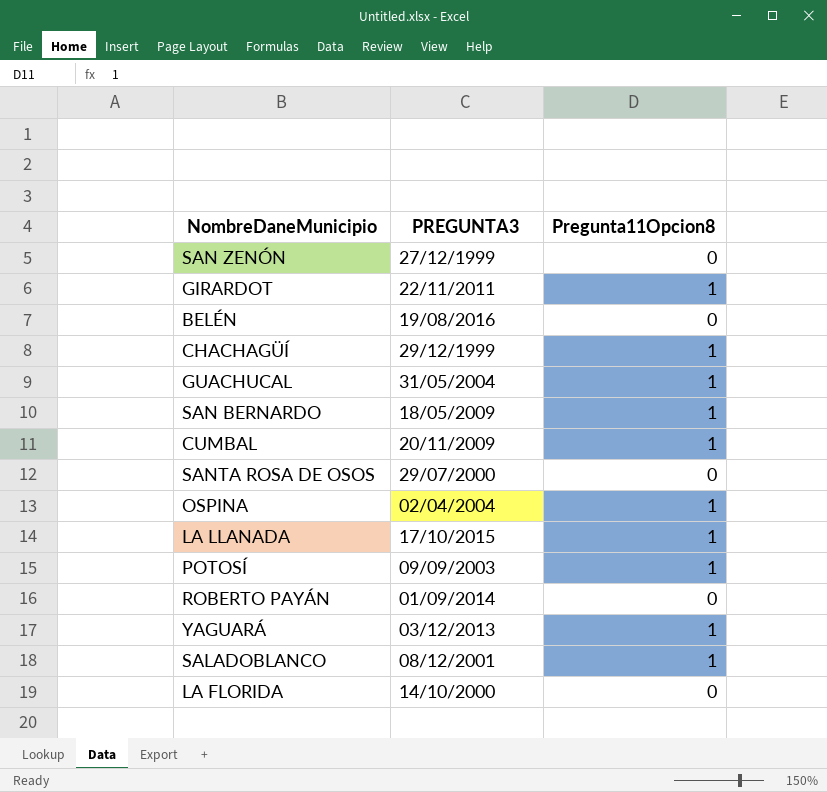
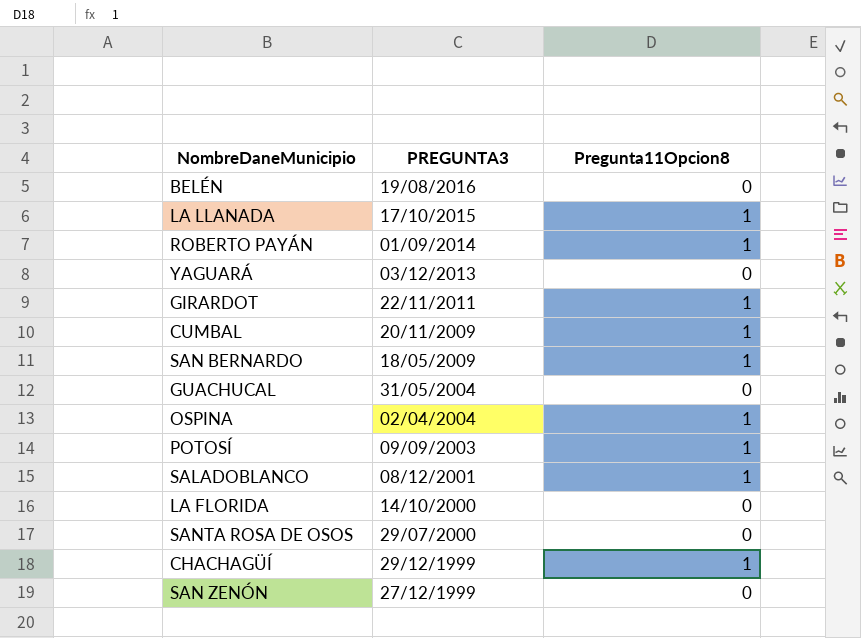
row order: none -> PREGUNTA3 descending
ROBERTO PAYÁN | Pregunta11Opcion8: 0 -> 1
YAGUARÁ | Pregunta11Opcion8: 1 -> 0
GUACHUCAL | Pregunta11Opcion8: 1 -> 0

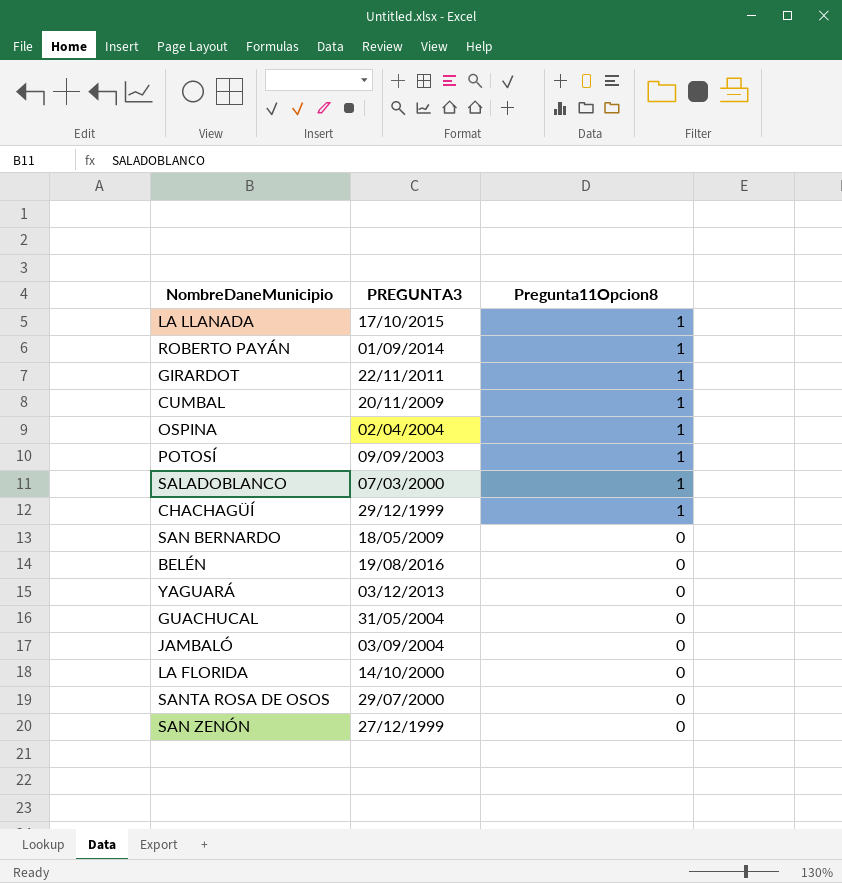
row order: PREGUNTA3 descending -> Pregunta11Opcion8 descending
SALADOBLANCO | PREGUNTA3: 08/12/2001 -> 07/03/2000
SAN BERNARDO | Pregunta11Opcion8: 1 -> 0
row JAMBALÓ: none -> 03/09/2004 | 0

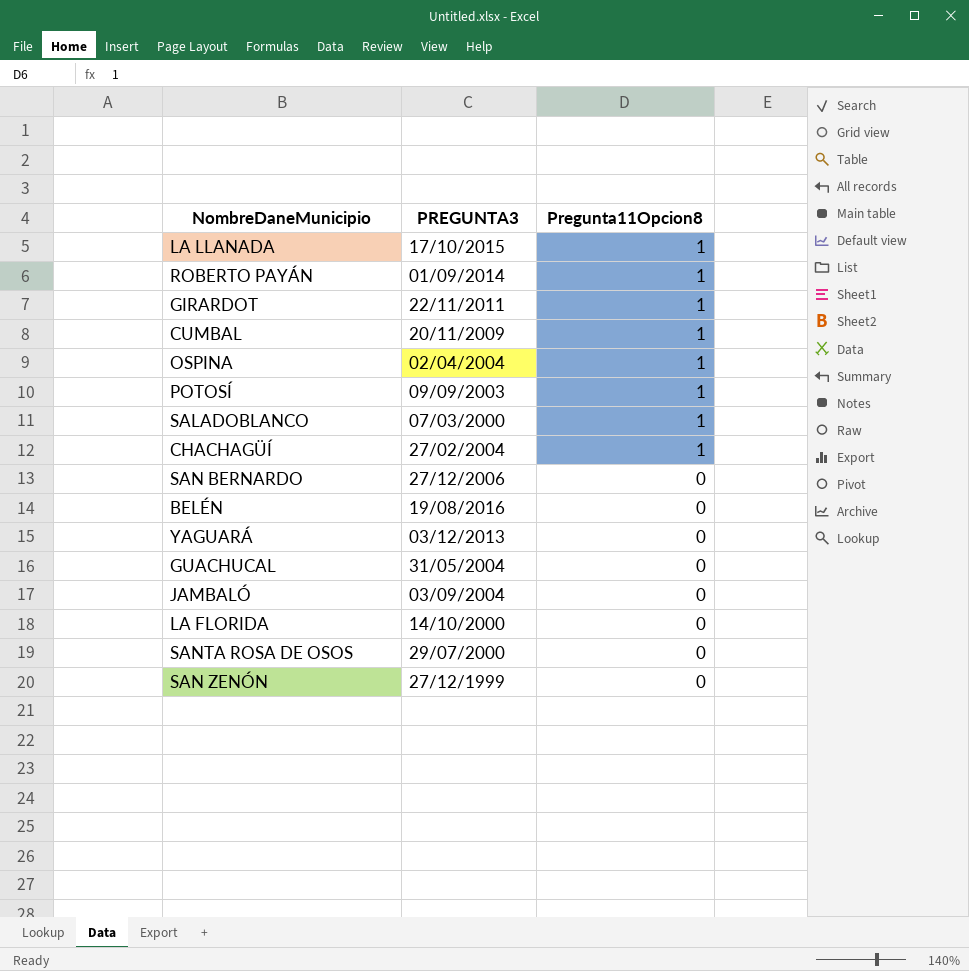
CHACHAGÜÍ | PREGUNTA3: 29/12/1999 -> 27/02/2004
SAN BERNARDO | PREGUNTA3: 18/05/2009 -> 27/12/2006

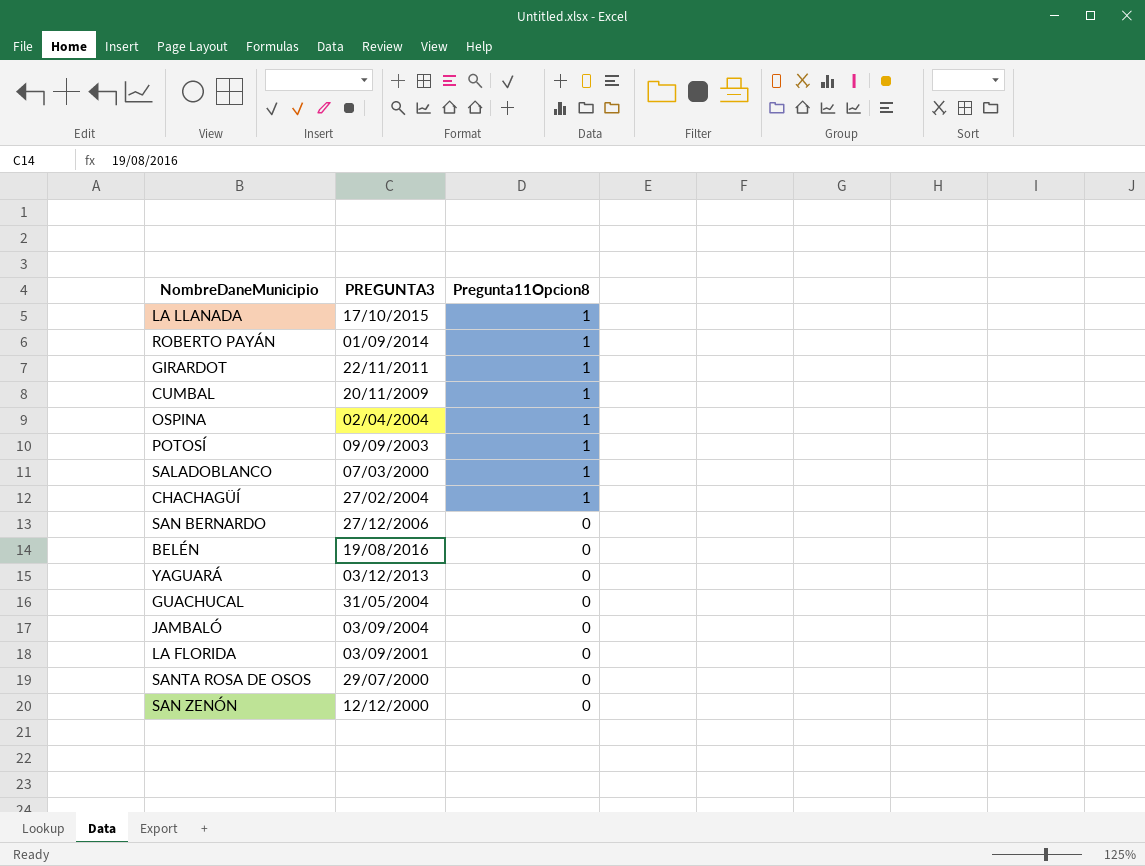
LA FLORIDA | PREGUNTA3: 14/10/2000 -> 03/09/2001
SAN ZENÓN | PREGUNTA3: 27/12/1999 -> 12/12/2000

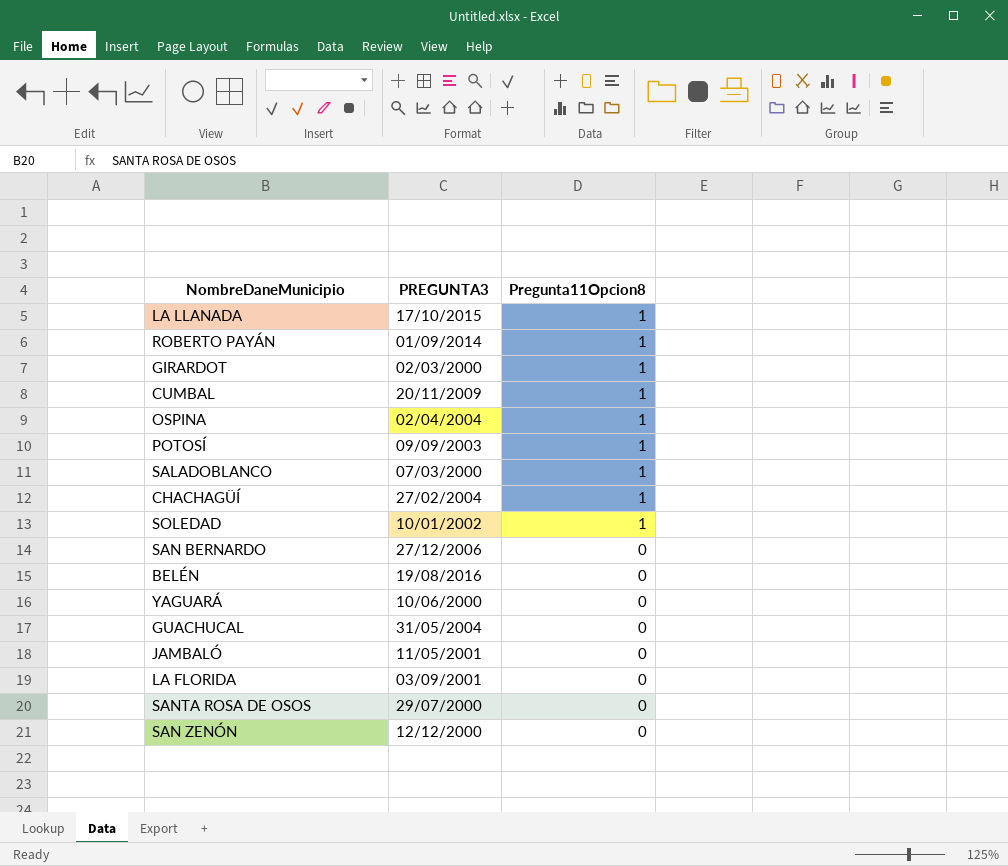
GIRARDOT | PREGUNTA3: 22/11/2011 -> 02/03/2000
row SOLEDAD: none -> 10/01/2002 | 1
YAGUARÁ | PREGUNTA3: 03/12/2013 -> 10/06/2000
JAMBALÓ | PREGUNTA3: 03/09/2004 -> 11/05/2001

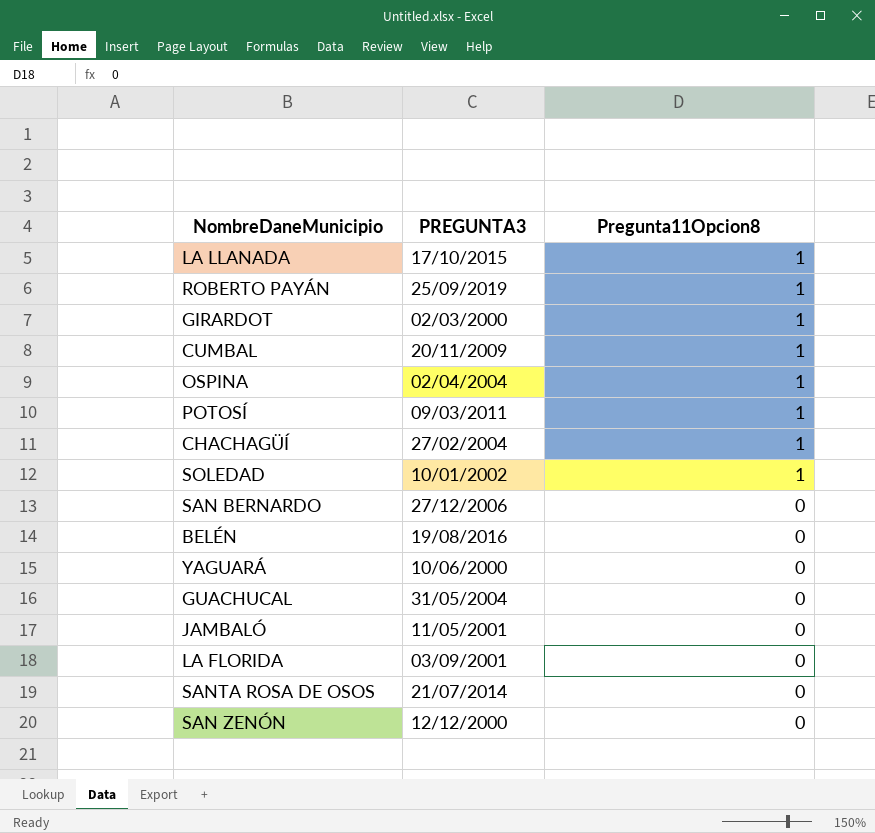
row SALADOBLANCO: 07/03/2000 | 1 -> none
ROBERTO PAYÁN | PREGUNTA3: 01/09/2014 -> 25/09/2019
POTOSÍ | PREGUNTA3: 09/09/2003 -> 09/03/2011
SANTA ROSA DE OSOS | PREGUNTA3: 29/07/2000 -> 21/07/2014

